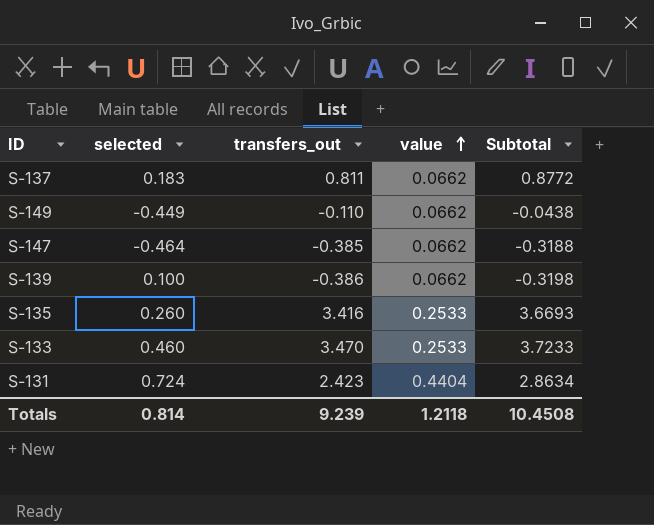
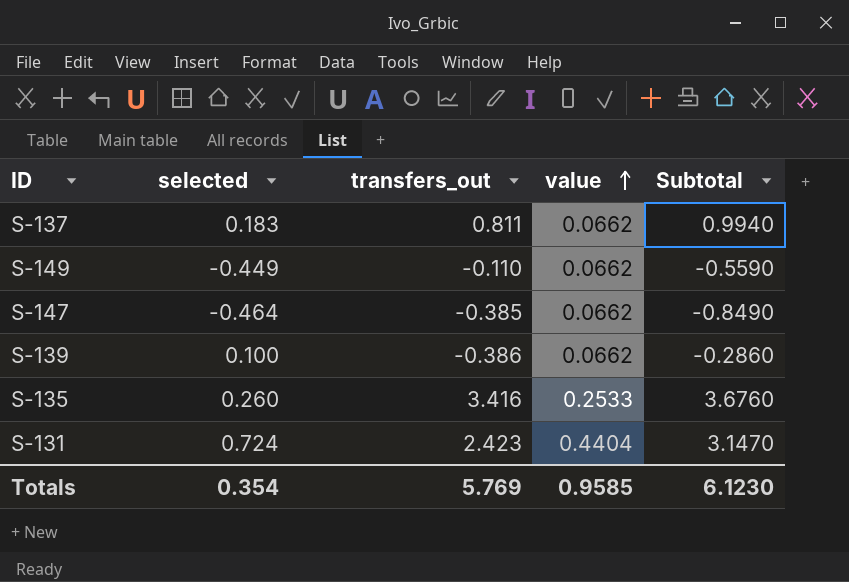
column Subtotal | formula: [transfers_out] + [value] -> [selected] + [transfers_out]
row S-133: 0.460 | 3.470 | 0.2533 | 3.7233 -> none
Totals | selected: 0.814 -> 0.354
Totals | transfers_out: 9.239 -> 5.769
Totals | value: 1.2118 -> 0.9585
Totals | Subtotal: 10.4508 -> 6.1230

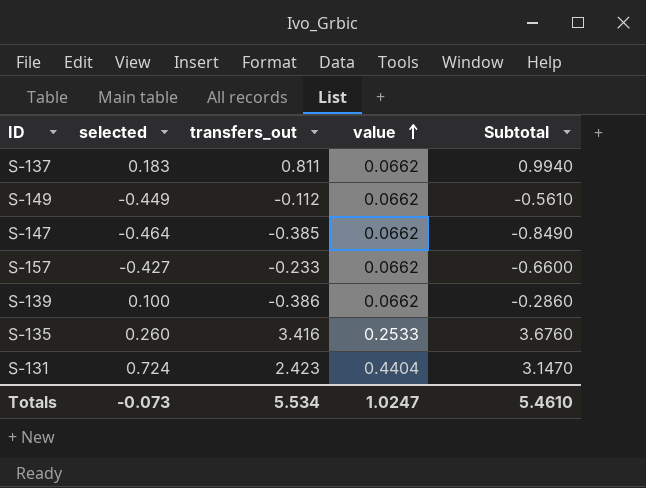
S-149 | transfers_out: -0.110 -> -0.112
S-149 | Subtotal: -0.5590 -> -0.5610
row S-157: none -> -0.427 | -0.233 | 0.0662 | -0.6600
Totals | selected: 0.354 -> -0.073
Totals | transfers_out: 5.769 -> 5.534
Totals | value: 0.9585 -> 1.0247
Totals | Subtotal: 6.1230 -> 5.4610

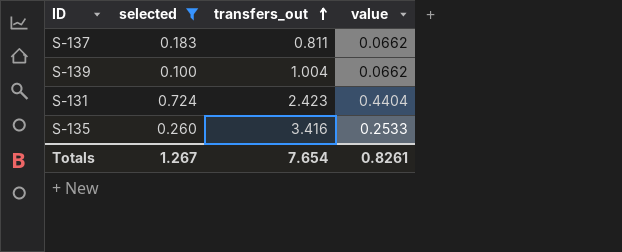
filter: none -> selected >= 0.100
row order: value ascending -> transfers_out ascending
column Subtotal | formula: [selected] + [transfers_out] -> none
S-139 | transfers_out: -0.386 -> 1.004
Totals | selected: -0.073 -> 1.267
Totals | transfers_out: 5.534 -> 7.654
Totals | value: 1.0247 -> 0.8261

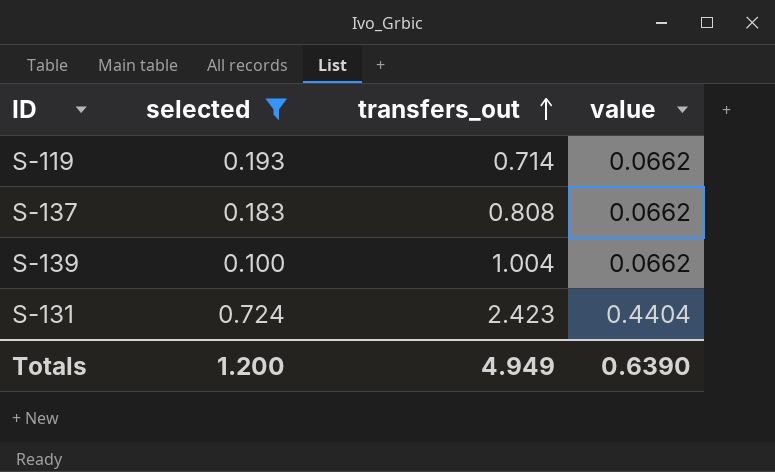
row S-135: 0.260 | 3.416 | 0.2533 -> none
row S-119: none -> 0.193 | 0.714 | 0.0662
S-137 | transfers_out: 0.811 -> 0.808
Totals | selected: 1.267 -> 1.200
Totals | transfers_out: 7.654 -> 4.949
Totals | value: 0.8261 -> 0.6390

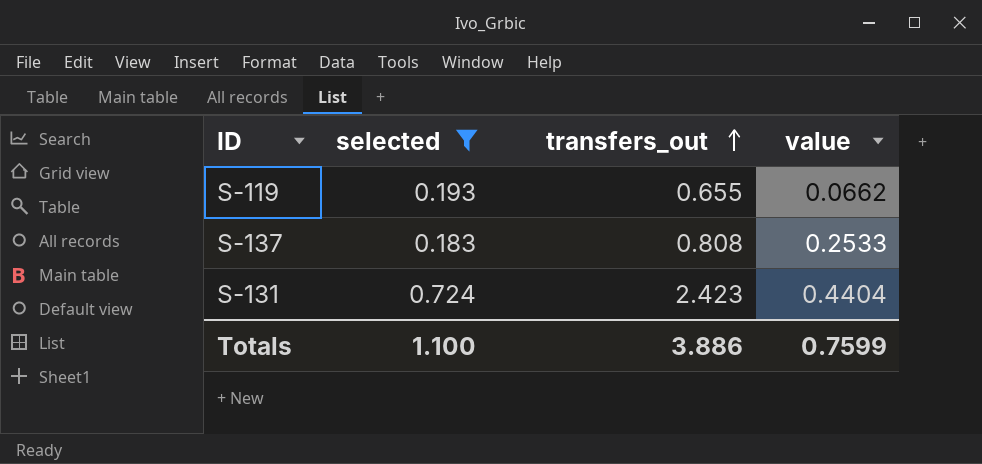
row S-139: 0.100 | 1.004 | 0.0662 -> none
S-119 | transfers_out: 0.714 -> 0.655
S-137 | value: 0.0662 -> 0.2533
Totals | selected: 1.200 -> 1.100
Totals | transfers_out: 4.949 -> 3.886
Totals | value: 0.6390 -> 0.7599

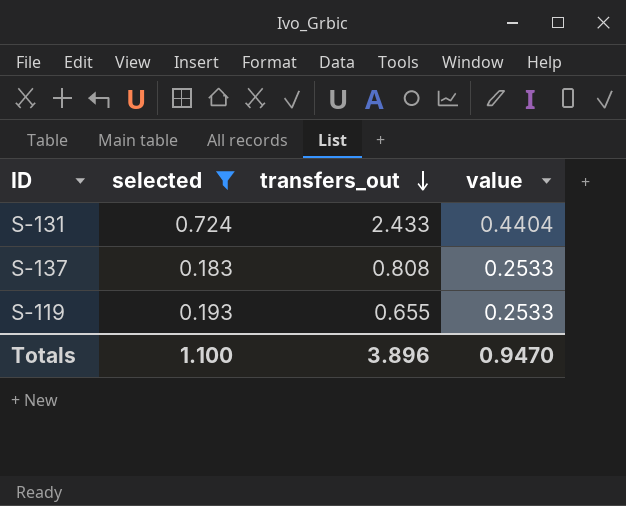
row order: transfers_out ascending -> transfers_out descending
S-131 | transfers_out: 2.423 -> 2.433
S-119 | value: 0.0662 -> 0.2533
Totals | transfers_out: 3.886 -> 3.896
Totals | value: 0.7599 -> 0.9470

